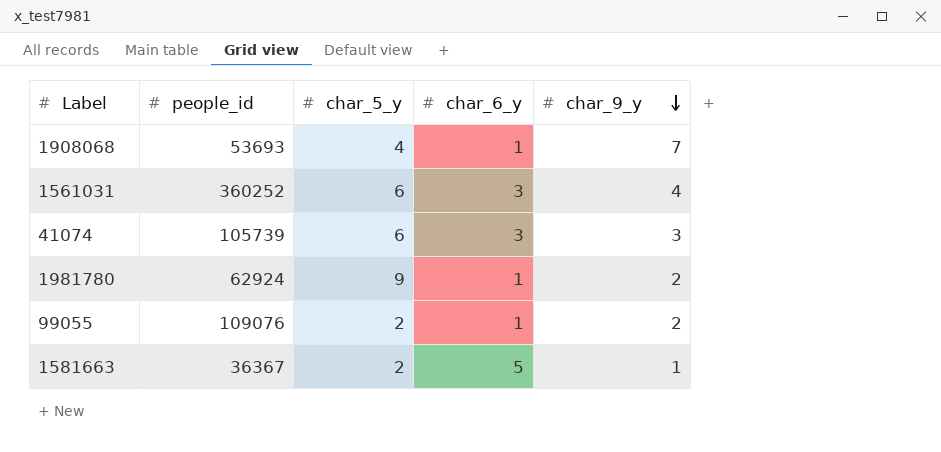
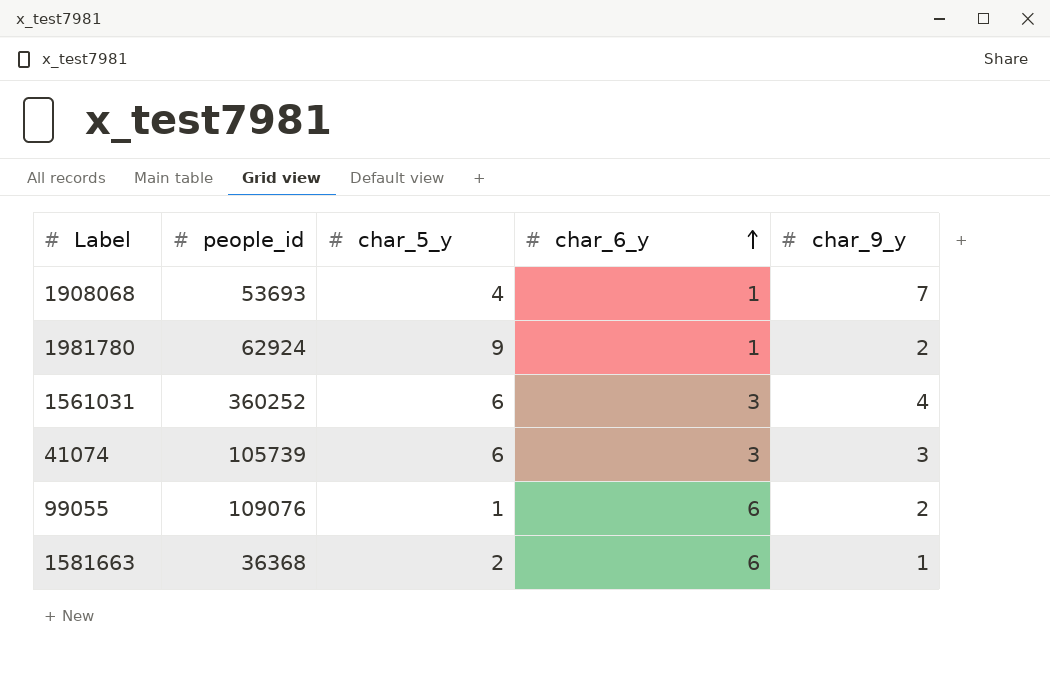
row order: char_9_y descending -> char_6_y ascending
99055 | char_5_y: 2 -> 1
99055 | char_6_y: 1 -> 6
1581663 | people_id: 36367 -> 36368
1581663 | char_6_y: 5 -> 6

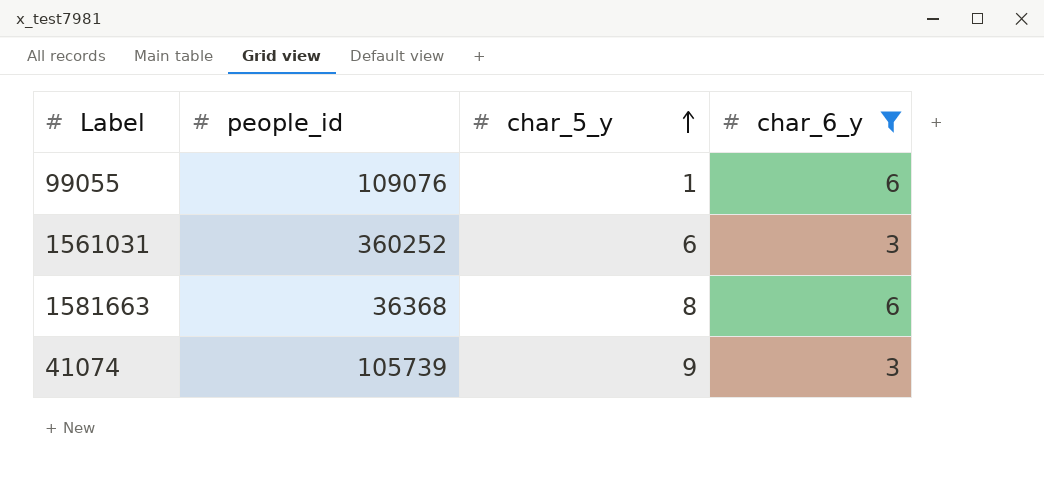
filter: none -> char_6_y != 1
row order: char_6_y ascending -> char_5_y ascending
column char_9_y | position: 5 -> none
1581663 | char_5_y: 2 -> 8
41074 | char_5_y: 6 -> 9

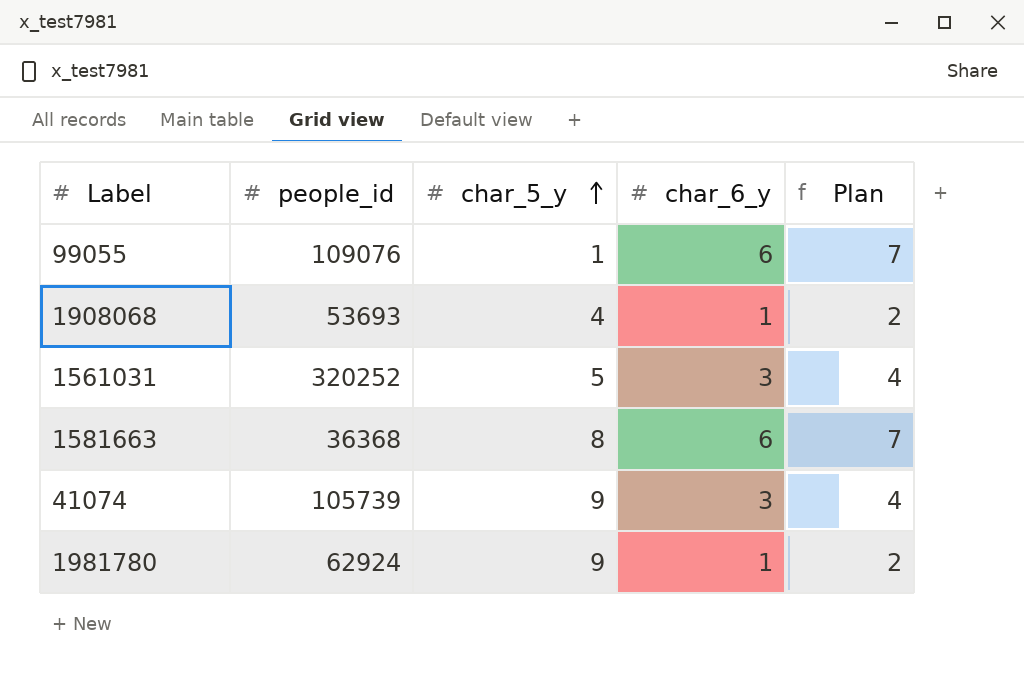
filter: char_6_y != 1 -> none
column Plan | formula: none -> [char_6_y] + 1
1561031 | people_id: 360252 -> 320252
1561031 | char_5_y: 6 -> 5

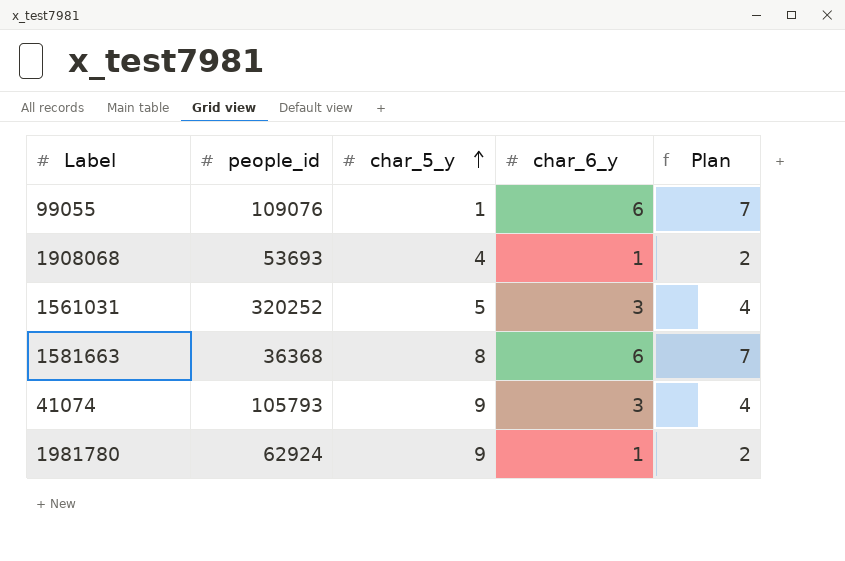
41074 | people_id: 105739 -> 105793

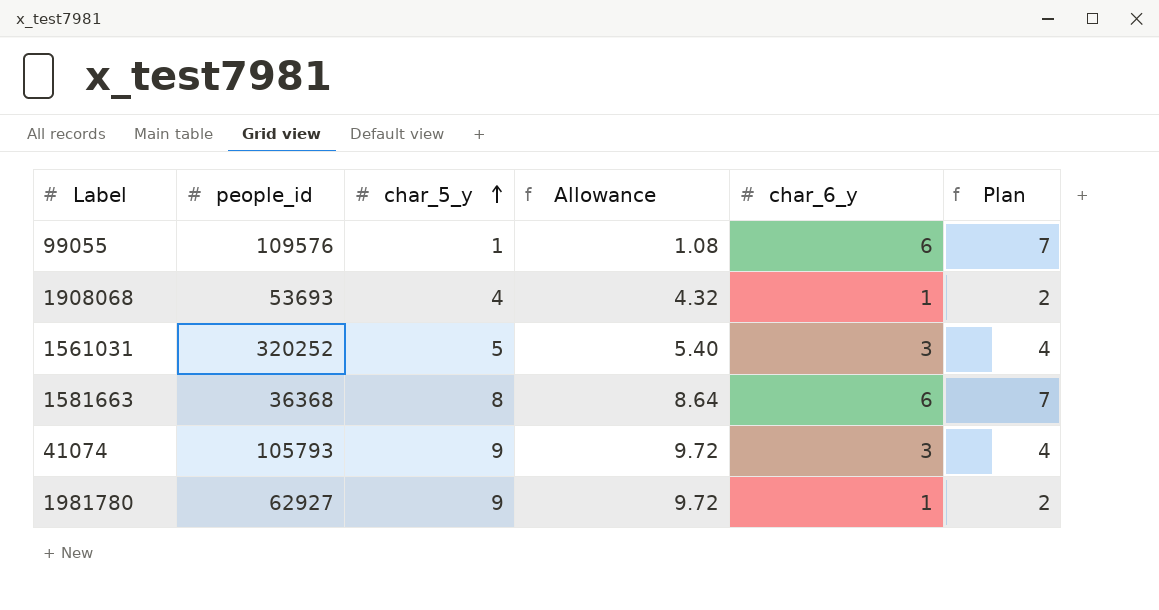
column Allowance | formula: none -> [char_5_y] * 1.08
99055 | people_id: 109076 -> 109576
1981780 | people_id: 62924 -> 62927

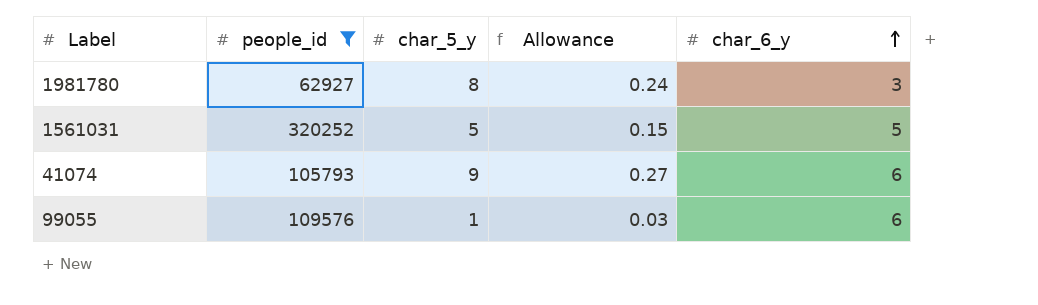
filter: none -> people_id >= 62927
row order: char_5_y ascending -> char_6_y ascending
column Plan | formula: [char_6_y] + 1 -> none
column Allowance | formula: [char_5_y] * 1.08 -> [char_5_y] * 0.03
1981780 | char_5_y: 9 -> 8
1981780 | char_6_y: 1 -> 3
1561031 | char_6_y: 3 -> 5
41074 | char_6_y: 3 -> 6

